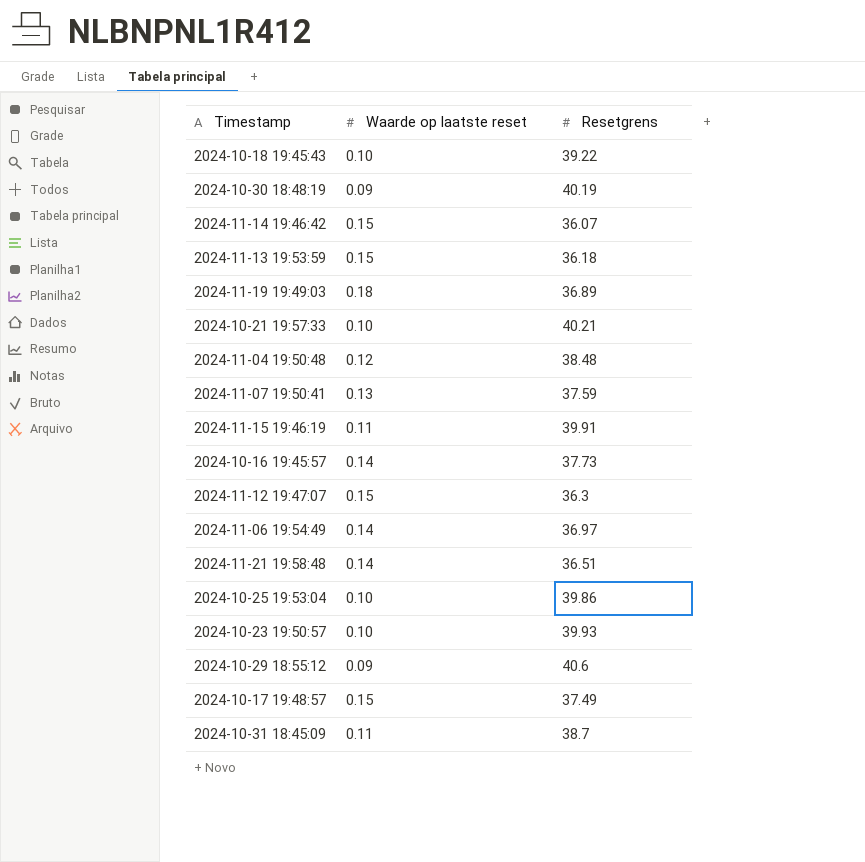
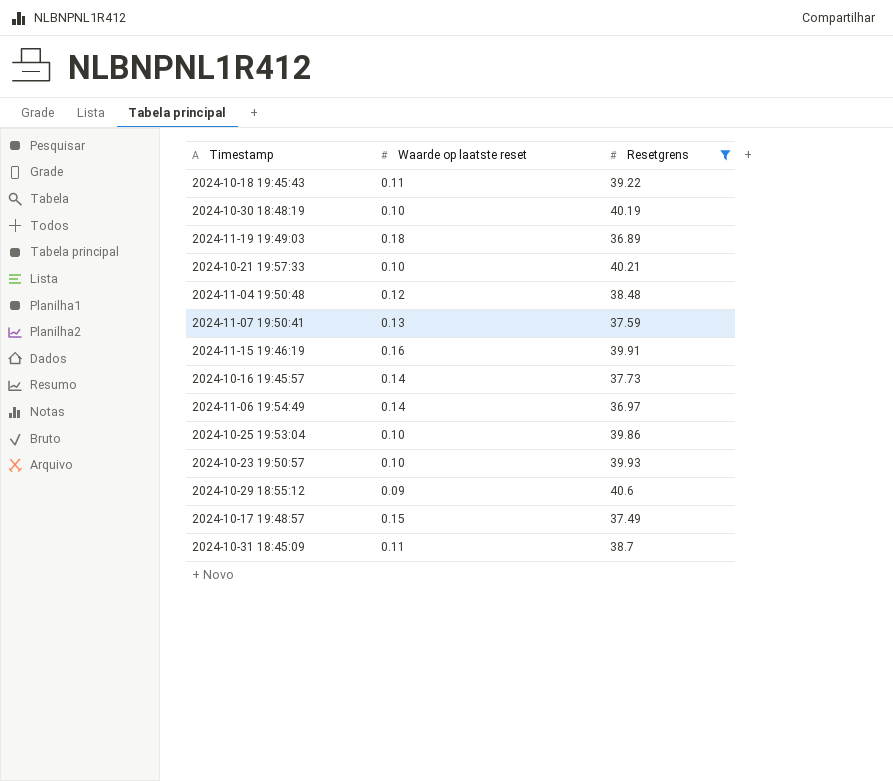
filter: none -> Resetgrens >= 36.89
2024-10-18 19:45:43 | Waarde op laatste reset: 0.10 -> 0.11
2024-10-30 18:48:19 | Waarde op laatste reset: 0.09 -> 0.10
2024-11-15 19:46:19 | Waarde op laatste reset: 0.11 -> 0.16

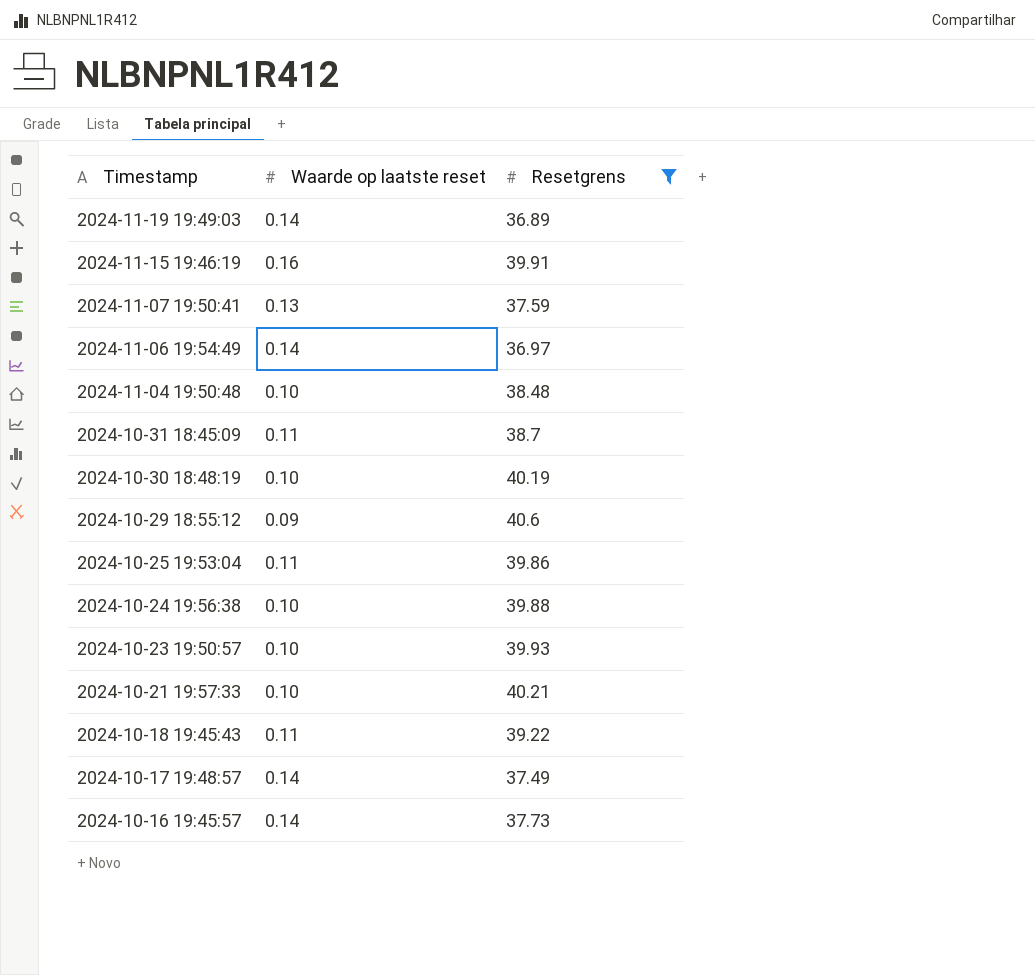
row order: none -> Timestamp descending
2024-11-19 19:49:03 | Waarde op laatste reset: 0.18 -> 0.14
2024-11-04 19:50:48 | Waarde op laatste reset: 0.12 -> 0.10
2024-10-25 19:53:04 | Waarde op laatste reset: 0.10 -> 0.11
row 2024-10-24 19:56:38: none -> 0.10 | 39.88
2024-10-17 19:48:57 | Waarde op laatste reset: 0.15 -> 0.14

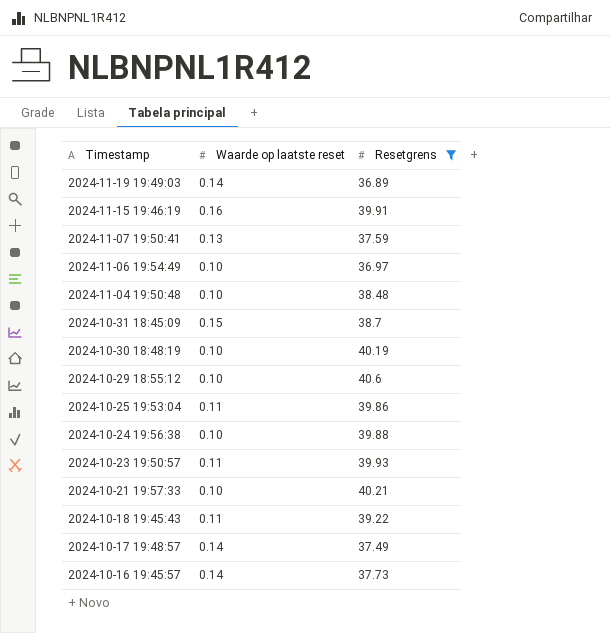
2024-11-06 19:54:49 | Waarde op laatste reset: 0.14 -> 0.10
2024-10-31 18:45:09 | Waarde op laatste reset: 0.11 -> 0.15
2024-10-29 18:55:12 | Waarde op laatste reset: 0.09 -> 0.10
2024-10-23 19:50:57 | Waarde op laatste reset: 0.10 -> 0.11

